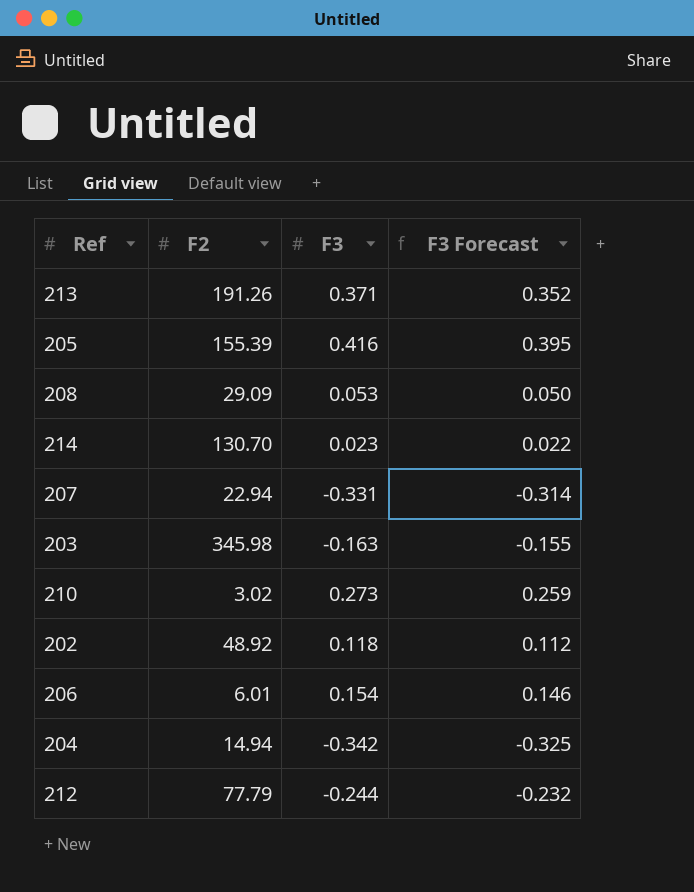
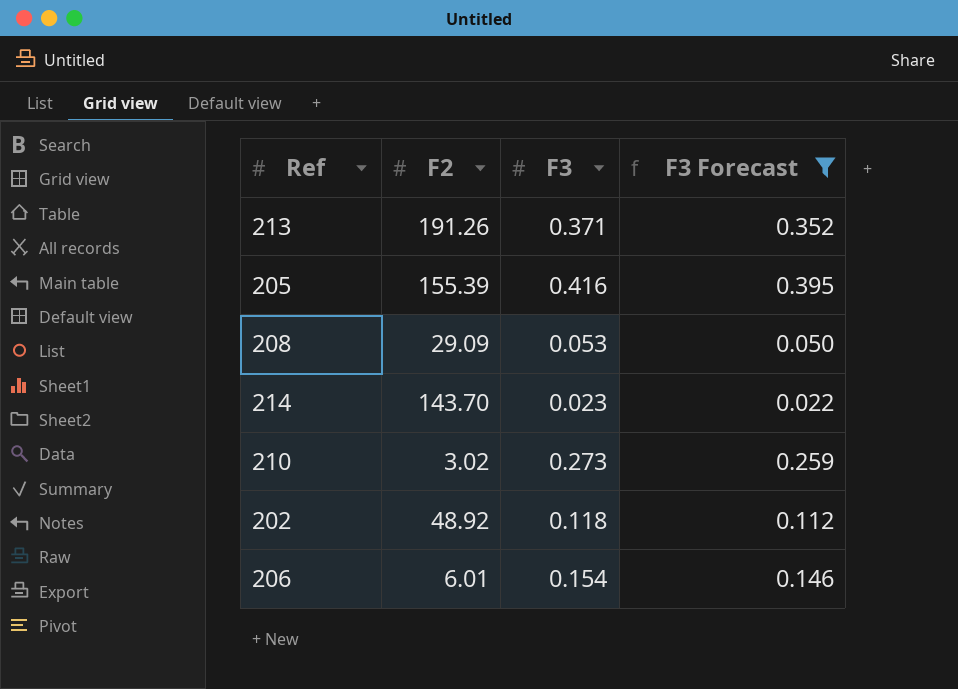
filter: none -> F3 Forecast >= 0.022
214 | F2: 130.70 -> 143.70

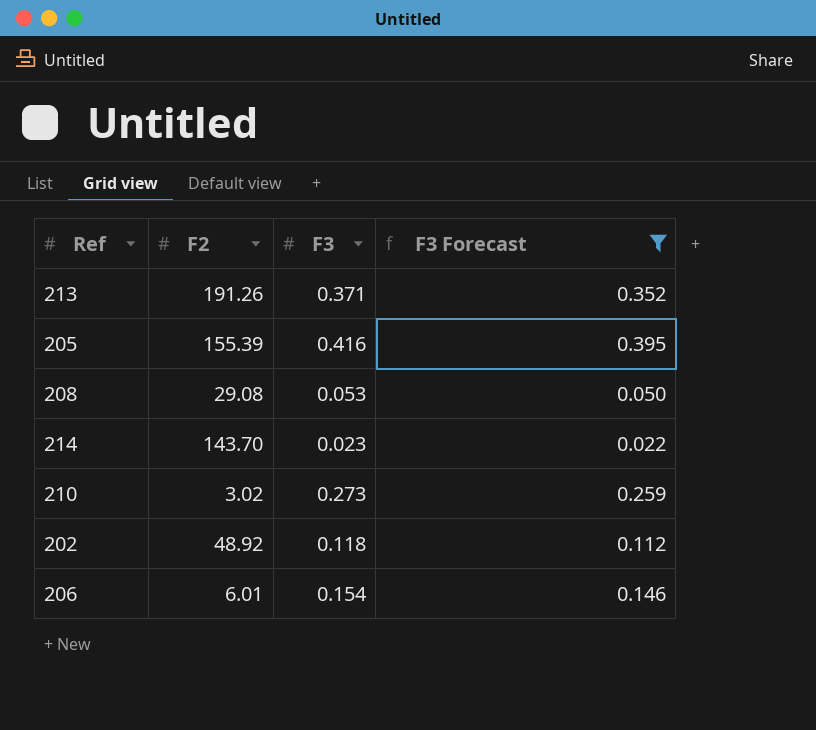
208 | F2: 29.09 -> 29.08

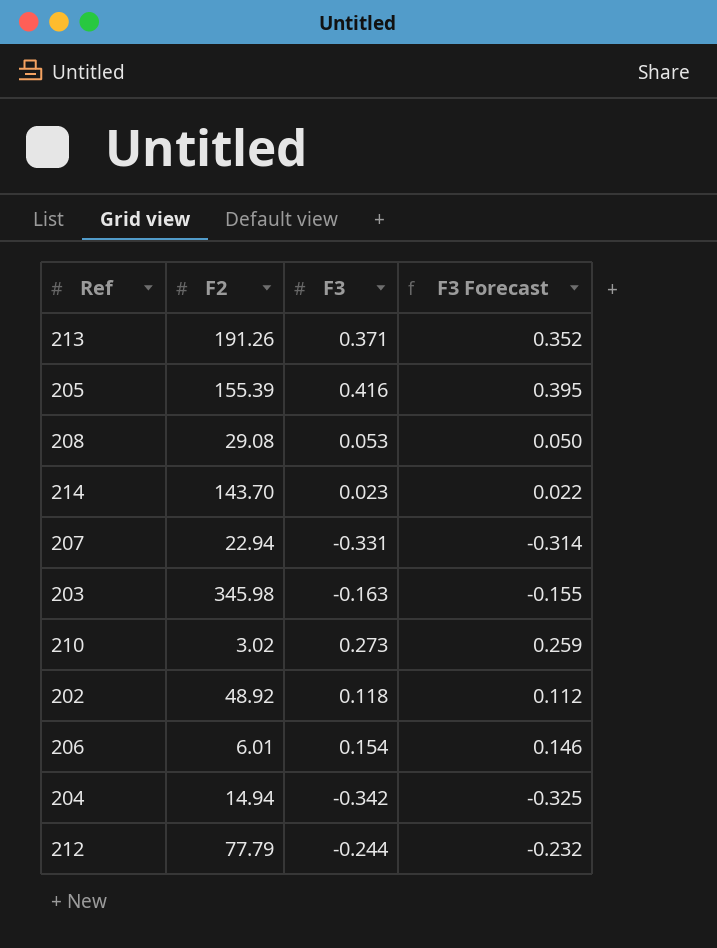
filter: F3 Forecast >= 0.022 -> none

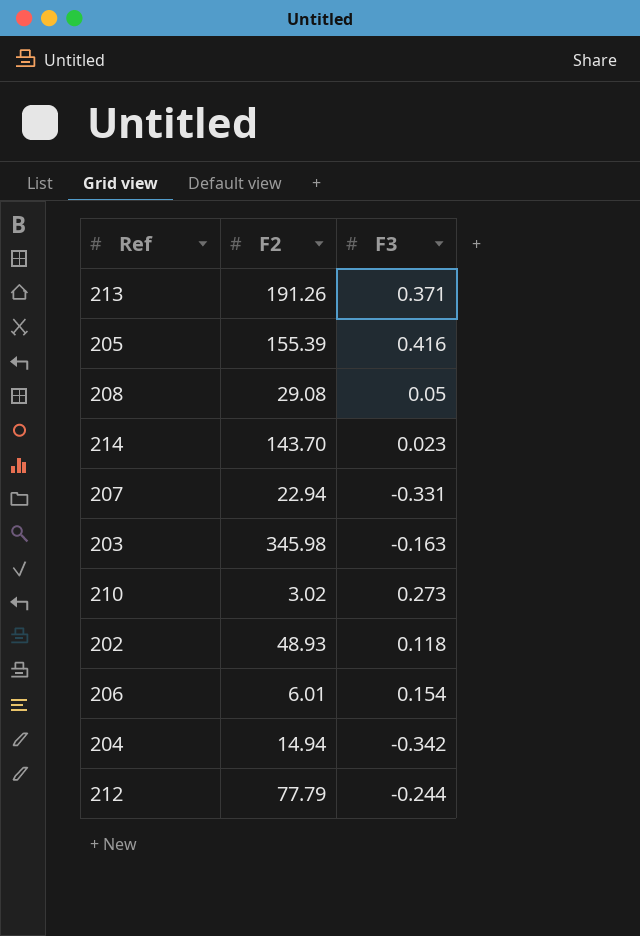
column F3 Forecast | formula: [F3] * 0.95 -> none
208 | F3: 0.053 -> 0.05
202 | F2: 48.92 -> 48.93

